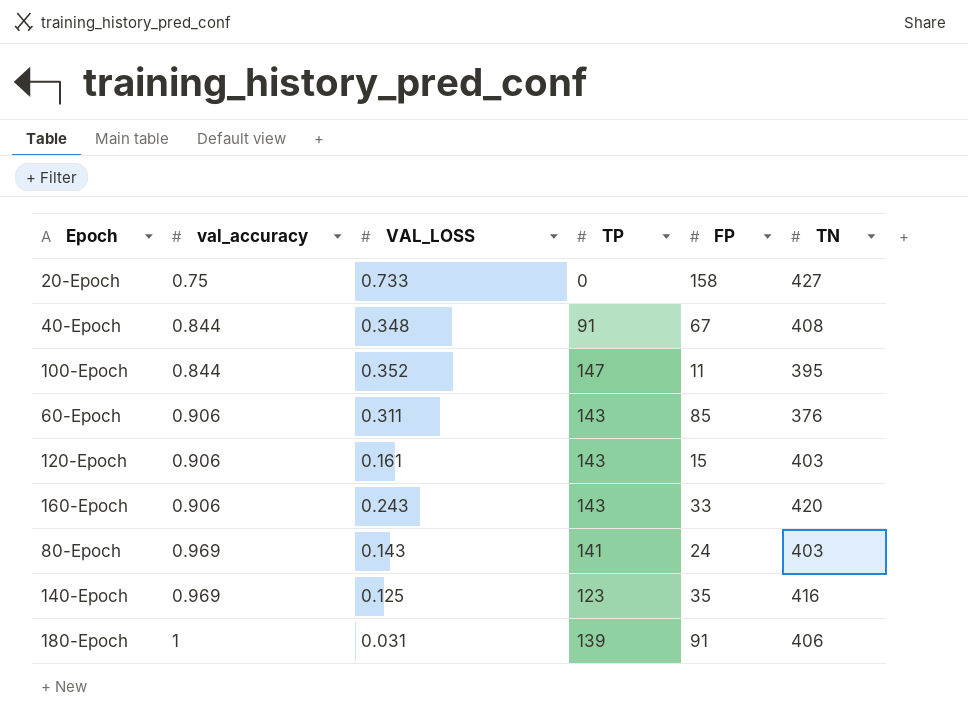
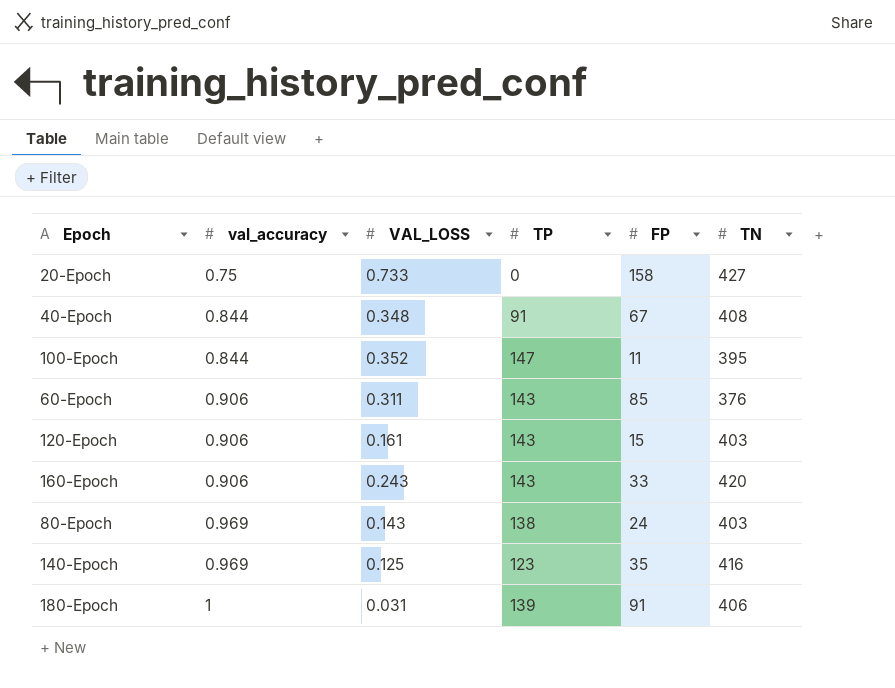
80-Epoch | TP: 141 -> 138

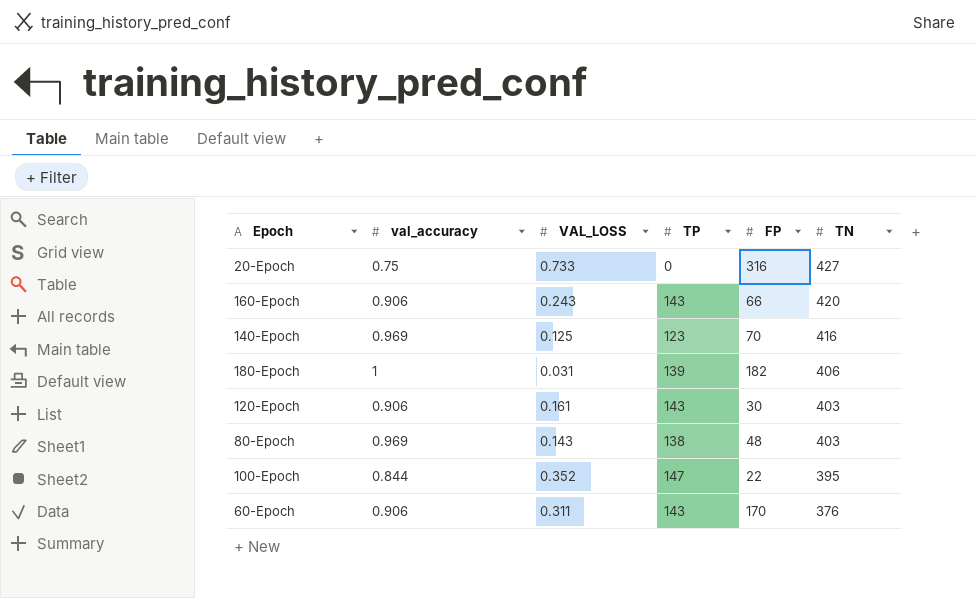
row order: val_accuracy ascending -> TN descending
row 40-Epoch: 0.844 | 0.348 | 91 | 67 | 408 -> none
20-Epoch | FP: 158 -> 316
160-Epoch | FP: 33 -> 66
140-Epoch | FP: 35 -> 70
180-Epoch | FP: 91 -> 182
120-Epoch | FP: 15 -> 30
80-Epoch | FP: 24 -> 48
100-Epoch | FP: 11 -> 22
60-Epoch | FP: 85 -> 170

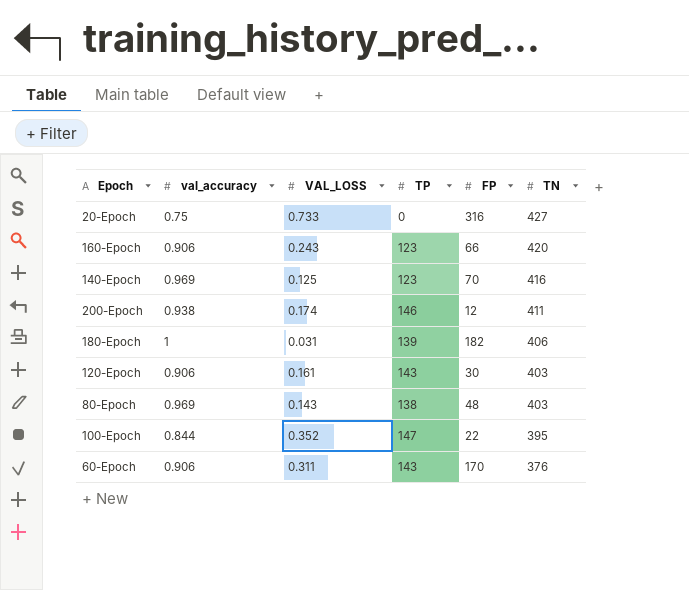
160-Epoch | TP: 143 -> 123
row 200-Epoch: none -> 0.938 | 0.174 | 146 | 12 | 411

